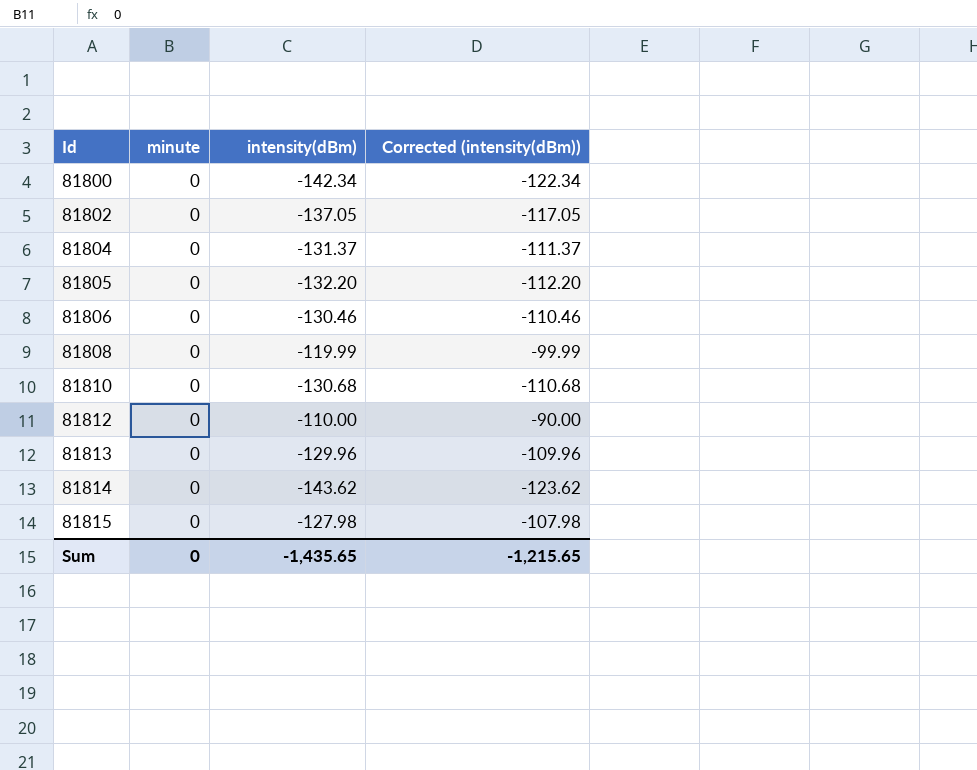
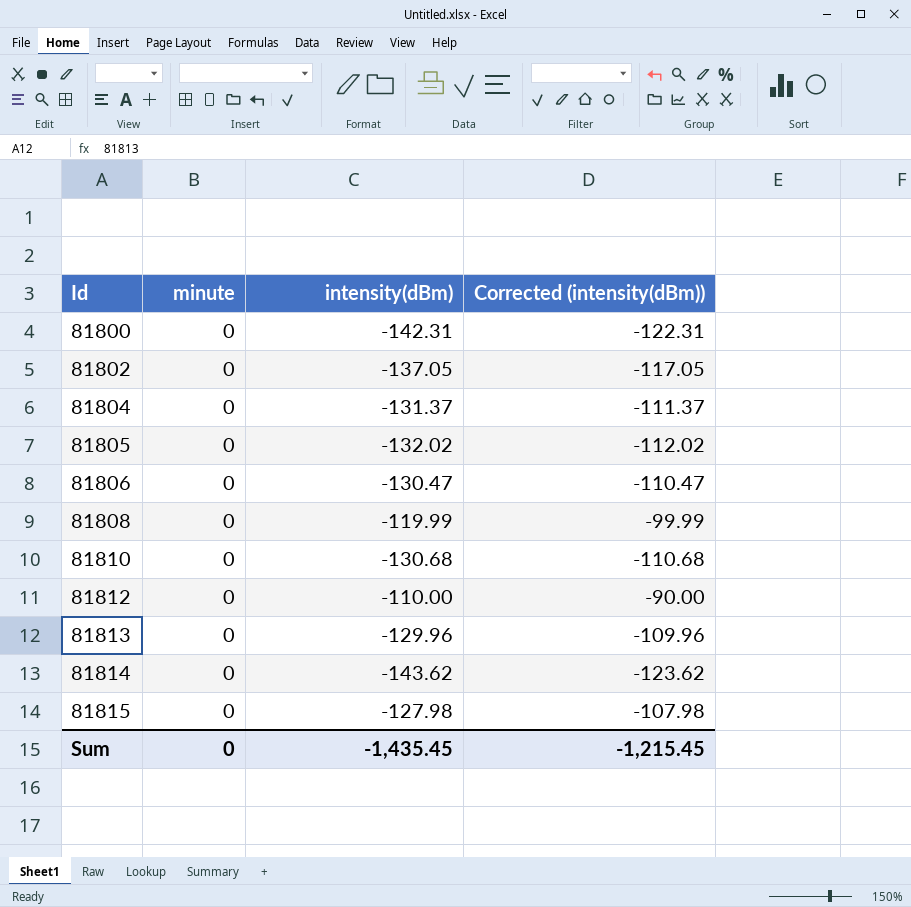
81800 | intensity(dBm): -142.34 -> -142.31
81800 | Corrected (intensity(dBm)): -122.34 -> -122.31
81805 | intensity(dBm): -132.20 -> -132.02
81805 | Corrected (intensity(dBm)): -112.20 -> -112.02
81806 | intensity(dBm): -130.46 -> -130.47
81806 | Corrected (intensity(dBm)): -110.46 -> -110.47
Sum | intensity(dBm): -1,435.65 -> -1,435.45
Sum | Corrected (intensity(dBm)): -1,215.65 -> -1,215.45

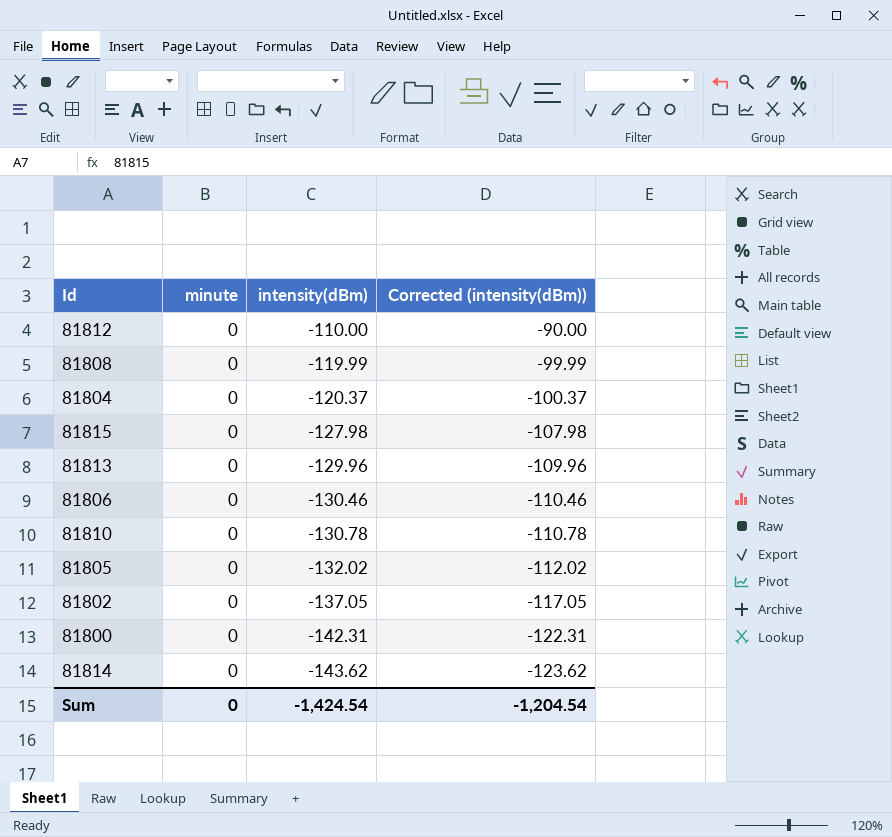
row order: Id ascending -> intensity(dBm) descending
81804 | intensity(dBm): -131.37 -> -120.37
81804 | Corrected (intensity(dBm)): -111.37 -> -100.37
81806 | intensity(dBm): -130.47 -> -130.46
81806 | Corrected (intensity(dBm)): -110.47 -> -110.46
81810 | intensity(dBm): -130.68 -> -130.78
81810 | Corrected (intensity(dBm)): -110.68 -> -110.78
Sum | intensity(dBm): -1,435.45 -> -1,424.54
Sum | Corrected (intensity(dBm)): -1,215.45 -> -1,204.54

